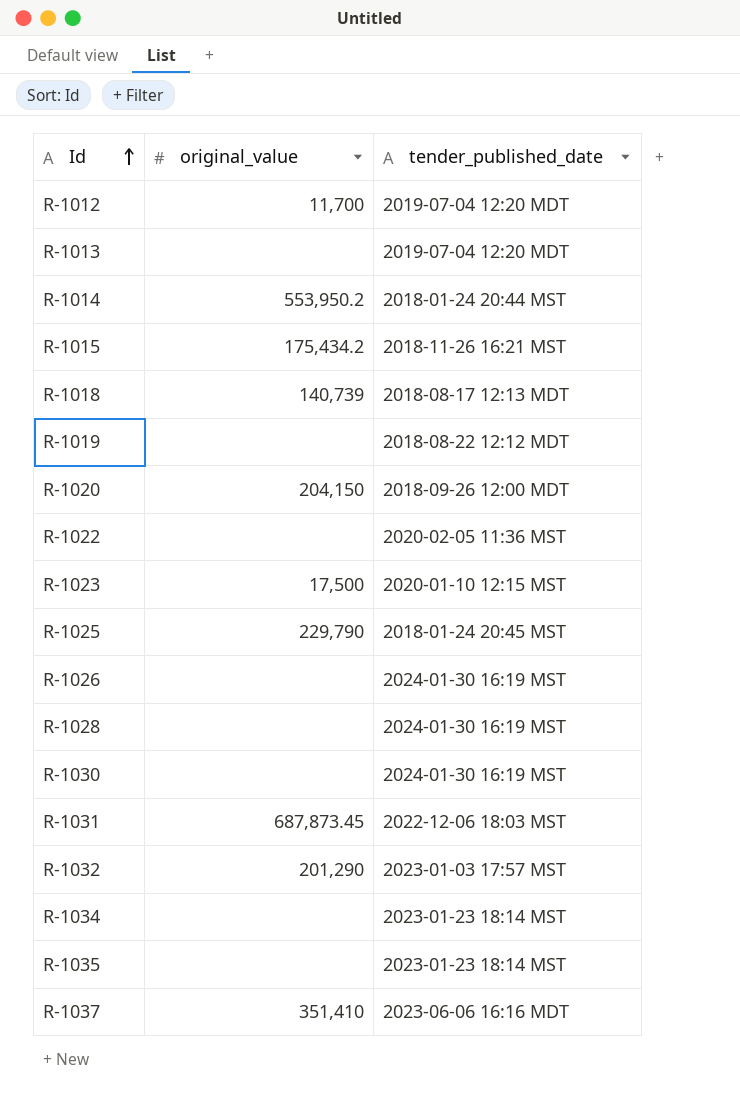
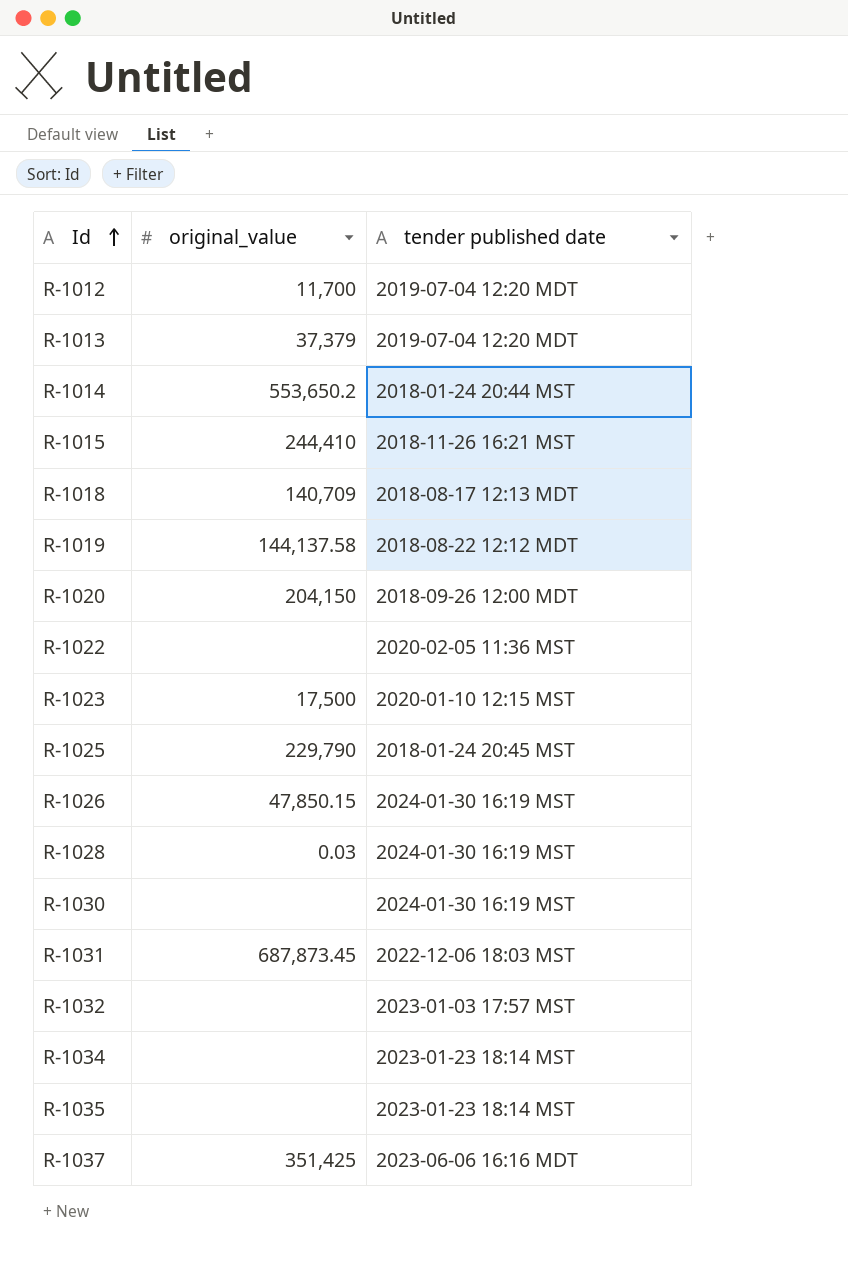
column name: tender_published_date -> tender published date
R-1013 | original_value: none -> 37,379
R-1014 | original_value: 553,950.2 -> 553,650.2
R-1015 | original_value: 175,434.2 -> 244,410
R-1018 | original_value: 140,739 -> 140,709
R-1019 | original_value: none -> 144,137.58
R-1026 | original_value: none -> 47,850.15
R-1028 | original_value: none -> 0.03
R-1032 | original_value: 201,290 -> none
R-1037 | original_value: 351,410 -> 351,425

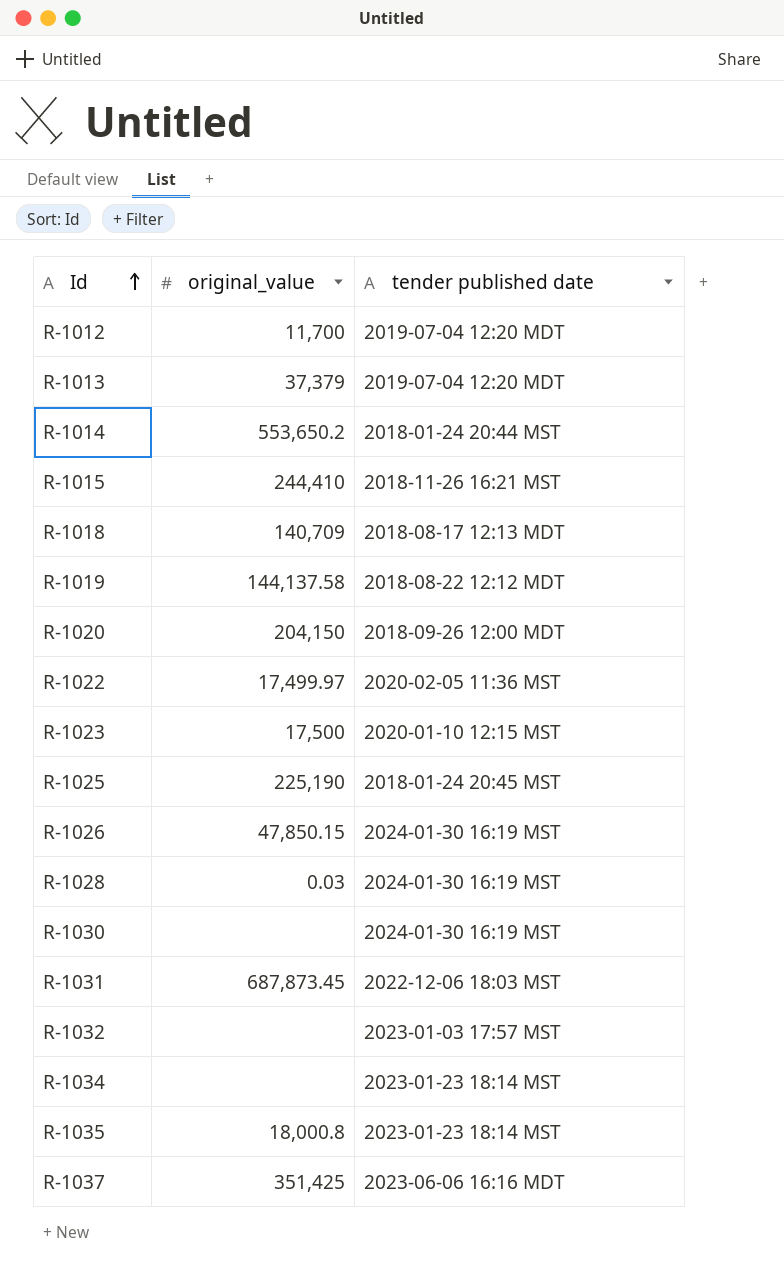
R-1022 | original_value: none -> 17,499.97
R-1025 | original_value: 229,790 -> 225,190
R-1035 | original_value: none -> 18,000.8

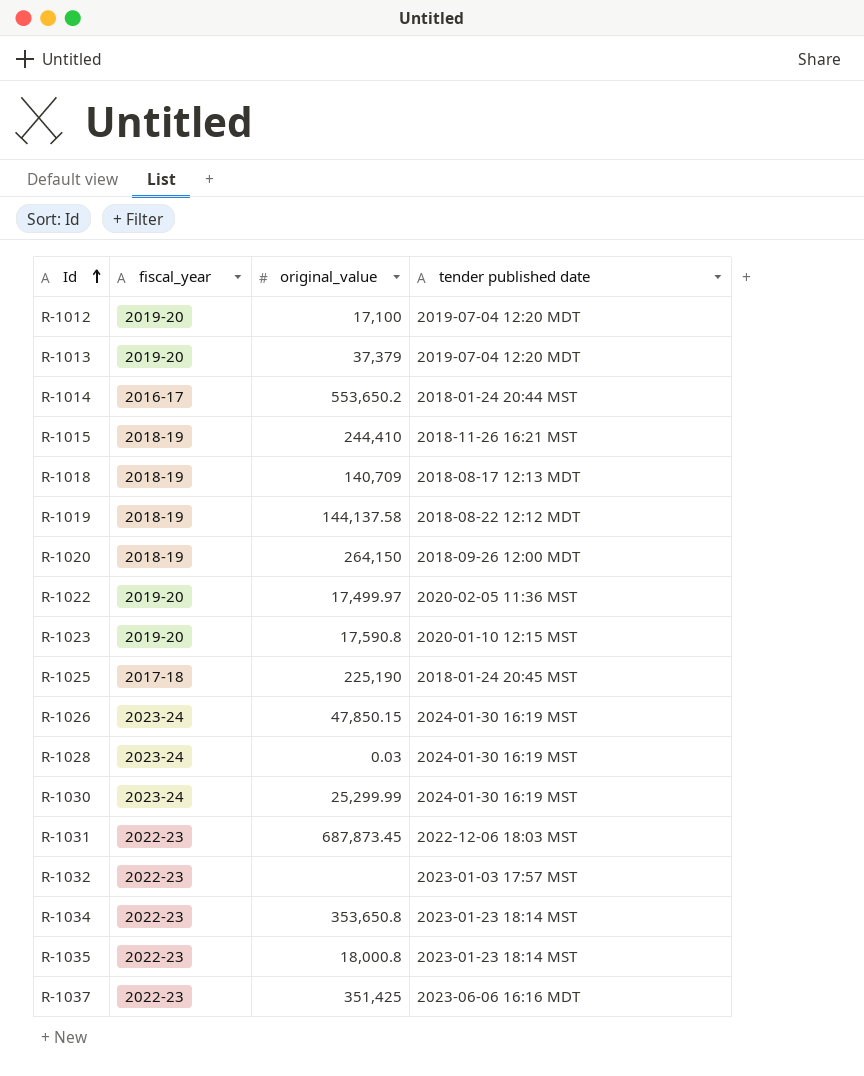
column fiscal_year | position: none -> 2
R-1012 | original_value: 11,700 -> 17,100
R-1020 | original_value: 204,150 -> 264,150
R-1023 | original_value: 17,500 -> 17,590.8
R-1030 | original_value: none -> 25,299.99
R-1034 | original_value: none -> 353,650.8

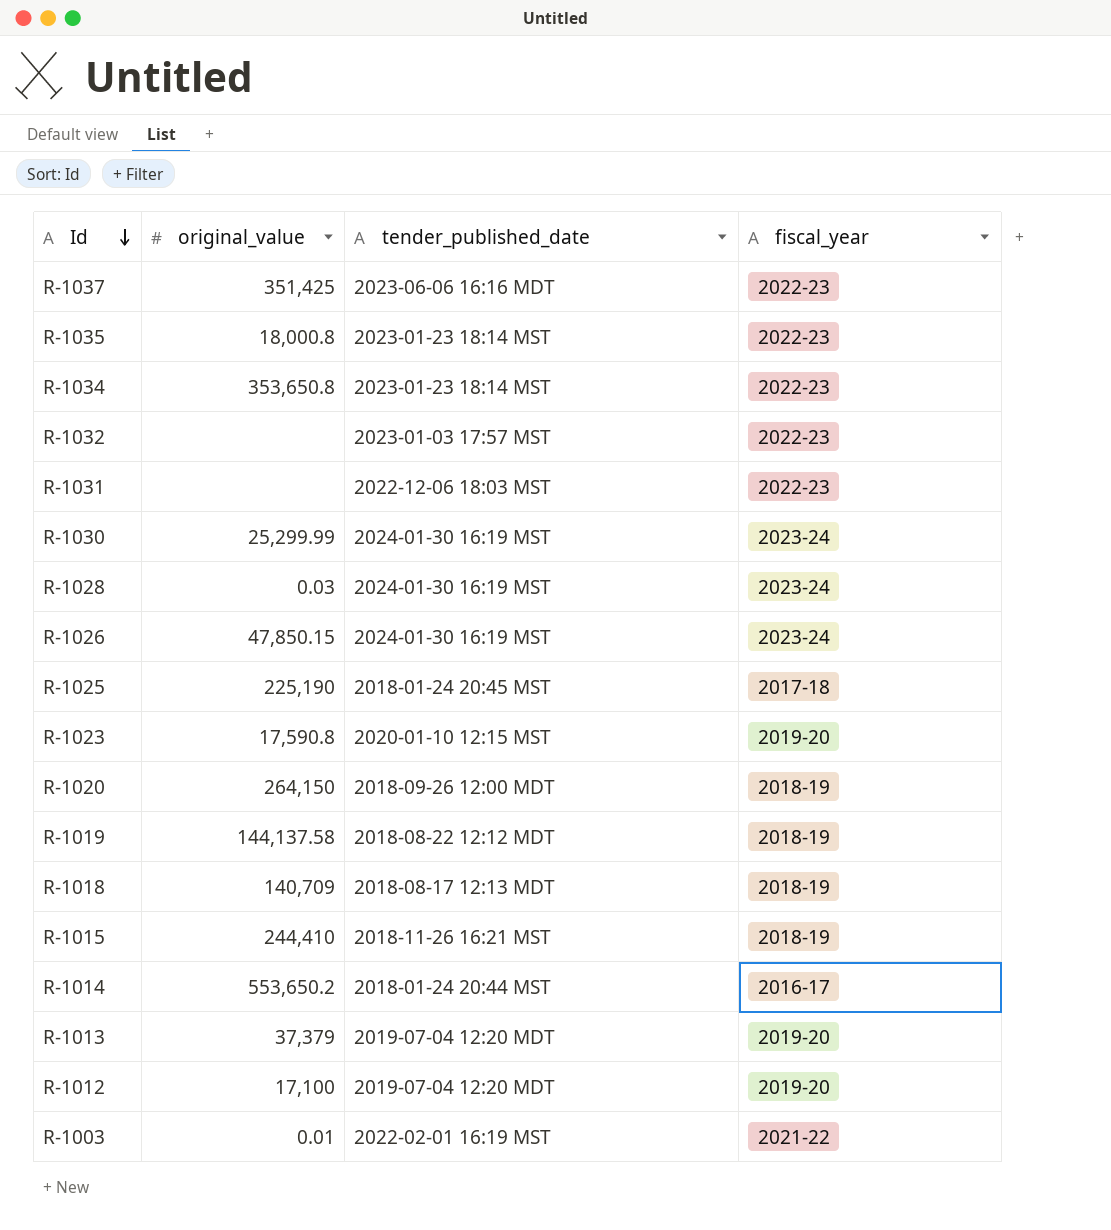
row order: Id ascending -> Id descending
column name: tender published date -> tender_published_date
column fiscal_year | position: 2 -> 4
row R-1022: 2019-20 | 17,499.97 | 2020-02-05 11:36 MST -> none
R-1031 | original_value: 687,873.45 -> none
row R-1003: none -> 0.01 | 2022-02-01 16:19 MST | 2021-22

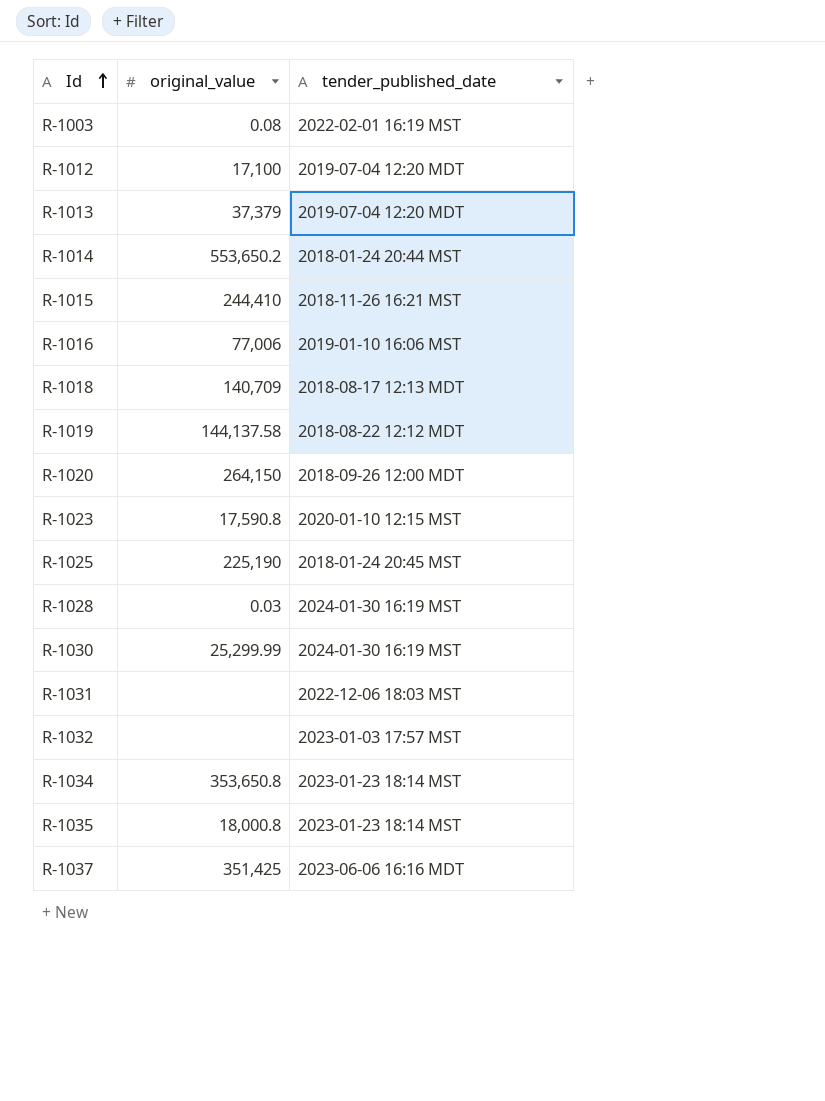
row order: Id descending -> Id ascending
column fiscal_year | position: 4 -> none
row R-1026: 47,850.15 | 2024-01-30 16:19 MST | 2023-24 -> none
R-1003 | original_value: 0.01 -> 0.08
row R-1016: none -> 77,006 | 2019-01-10 16:06 MST

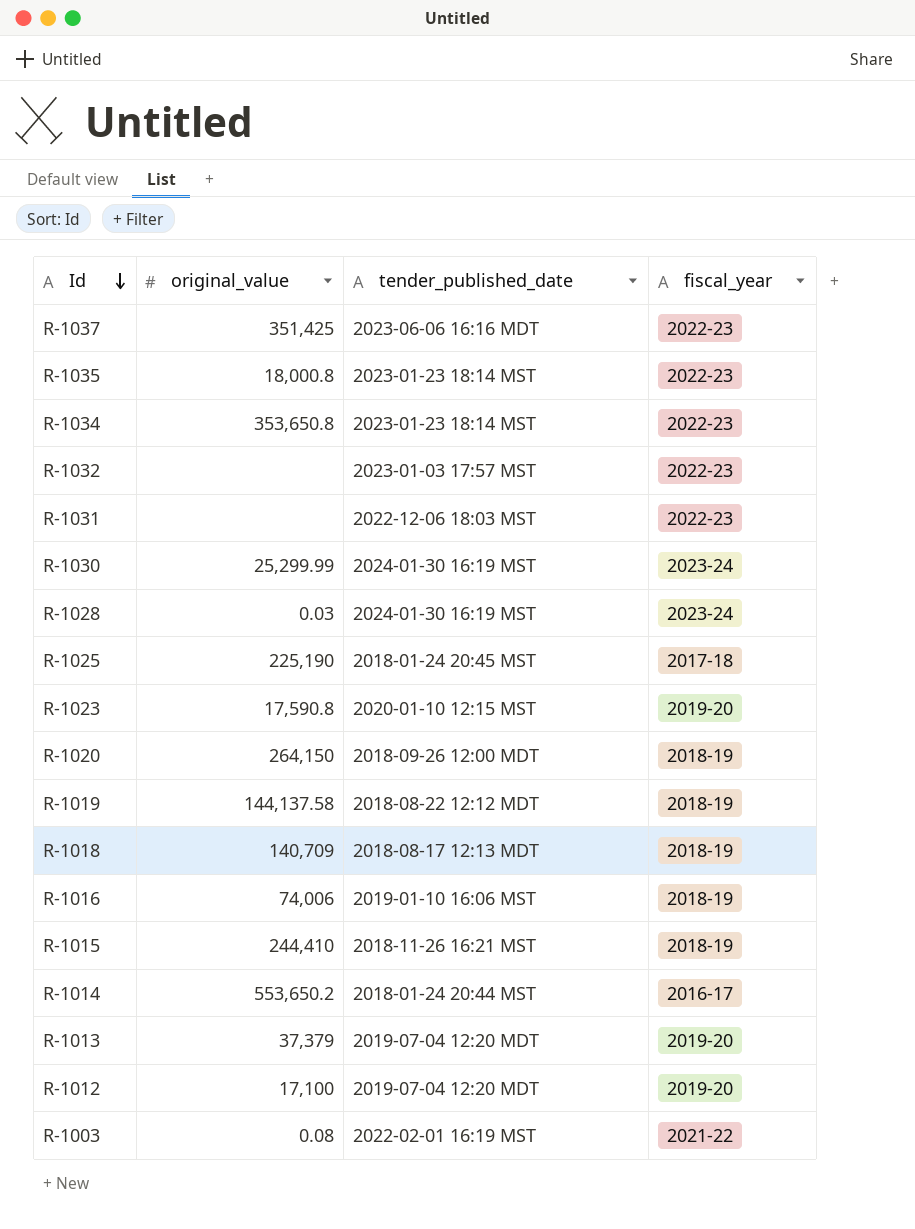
row order: Id ascending -> Id descending
column fiscal_year | position: none -> 4
R-1016 | original_value: 77,006 -> 74,006

